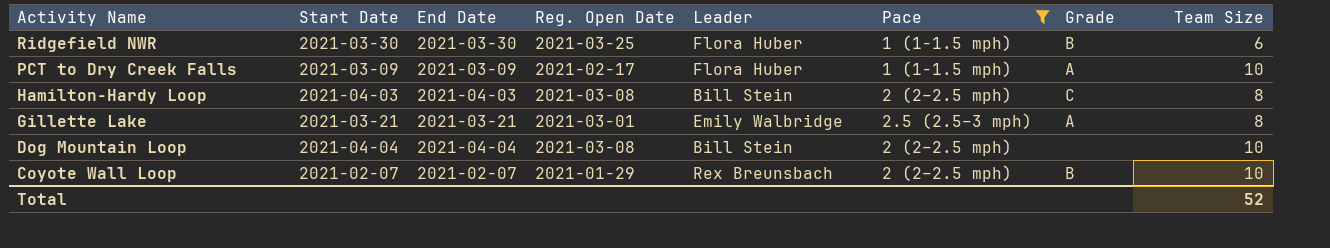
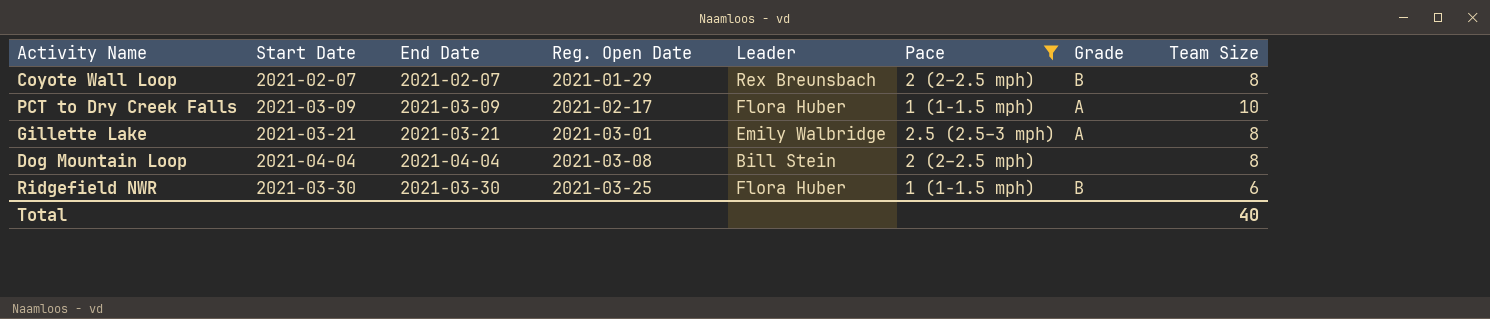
row order: Activity Name descending -> Reg. Open Date ascending
row Hamilton-Hardy Loop: 2021-04-03 | 2021-04-03 | 2021-03-08 | Bill Stein | 2 (2–2.5 mph) | C | 8 -> none
Coyote Wall Loop | Team Size: 10 -> 8
Dog Mountain Loop | Team Size: 10 -> 8
Total | Team Size: 52 -> 40

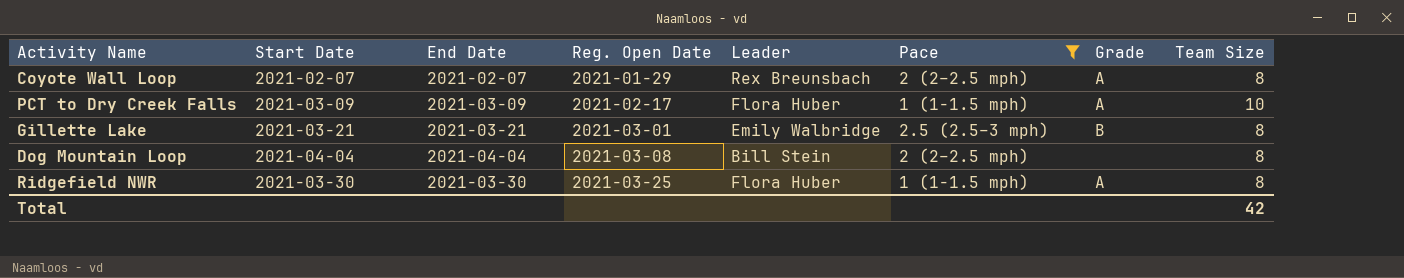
Coyote Wall Loop | Grade: B -> A
Gillette Lake | Grade: A -> B
Ridgefield NWR | Grade: B -> A
Ridgefield NWR | Team Size: 6 -> 8
Total | Team Size: 40 -> 42

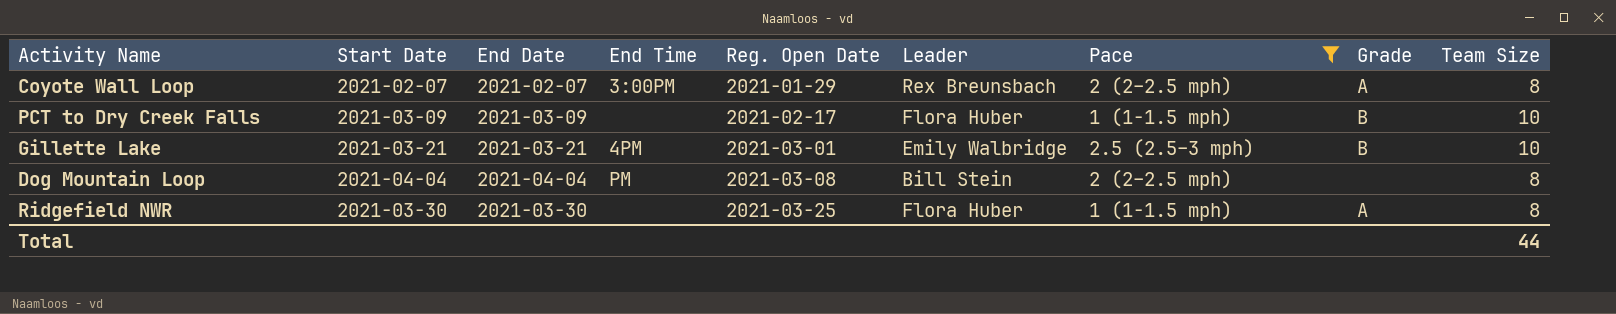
column End Time | position: none -> 4
PCT to Dry Creek Falls | Grade: A -> B
Gillette Lake | Team Size: 8 -> 10
Total | Team Size: 42 -> 44

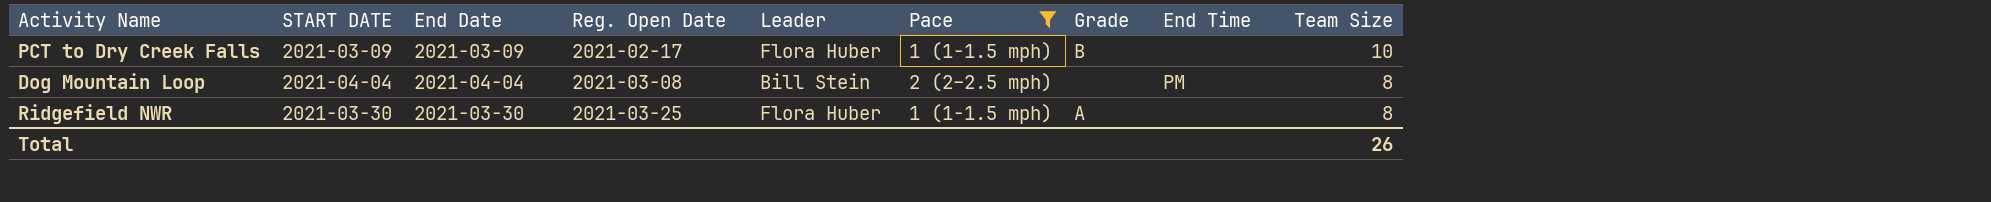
column name: Start Date -> START DATE
column End Time | position: 4 -> 8
row Coyote Wall Loop: 2021-02-07 | 2021-02-07 | 3:00PM | 2021-01-29 | Rex Breunsbach | 2 (2–2.5 mph) | A | 8 -> none
row Gillette Lake: 2021-03-21 | 2021-03-21 | 4PM | 2021-03-01 | Emily Walbridge | 2.5 (2.5–3 mph) | B | 10 -> none
Total | Team Size: 44 -> 26

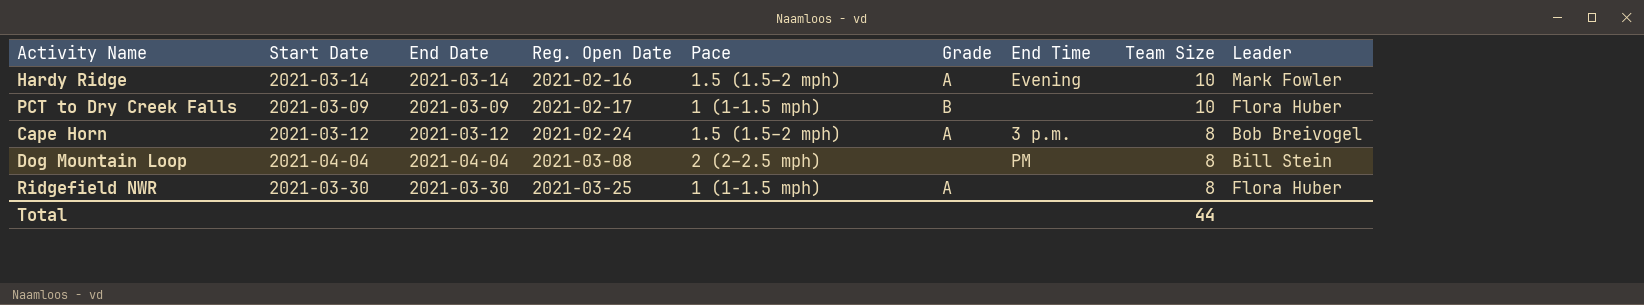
filter: Pace != 1.5 (1.5–2 mph) -> none
column name: START DATE -> Start Date
column Leader | position: 5 -> 9
Total | Team Size: 26 -> 44

